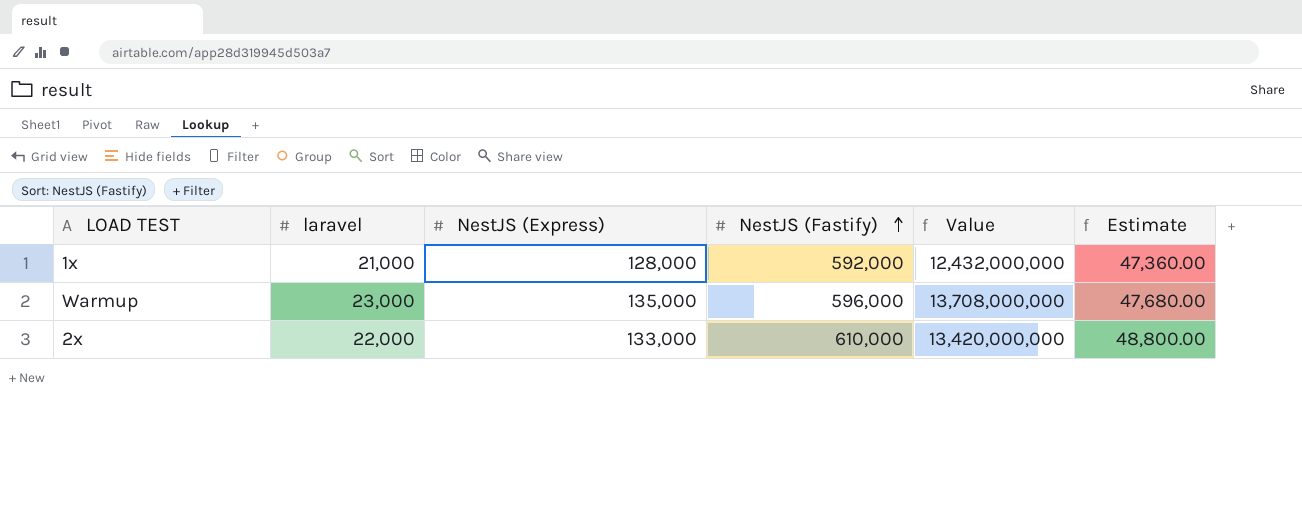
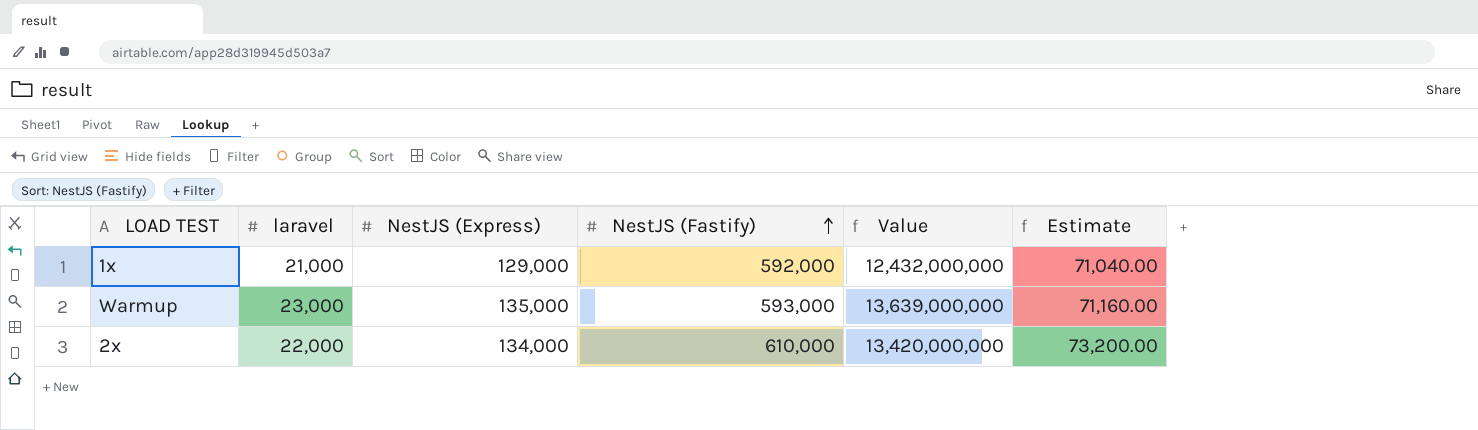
column Estimate | formula: [NestJS (Fastify)] * 0.08 -> [NestJS (Fastify)] * 0.12
1x | NestJS (Express): 128,000 -> 129,000
Warmup | NestJS (Fastify): 596,000 -> 593,000
Warmup | Value: 13,708,000,000 -> 13,639,000,000
2x | NestJS (Express): 133,000 -> 134,000

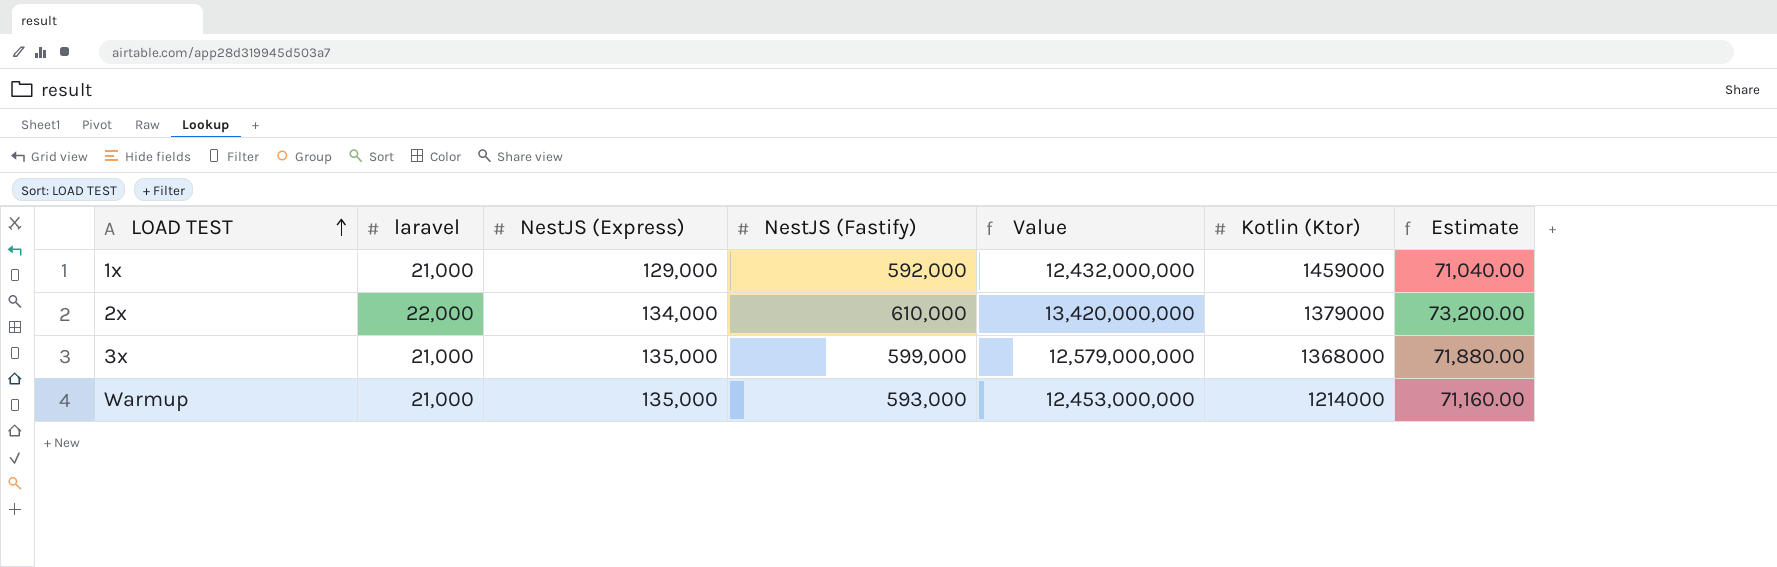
row order: NestJS (Fastify) ascending -> LOAD TEST ascending
column Kotlin (Ktor) | position: none -> 6
row 3x: none -> 21,000 | 135,000 | 599,000 | 12,579,000,000 | 1368000 | 71,880.00
Warmup | laravel: 23,000 -> 21,000
Warmup | Value: 13,639,000,000 -> 12,453,000,000

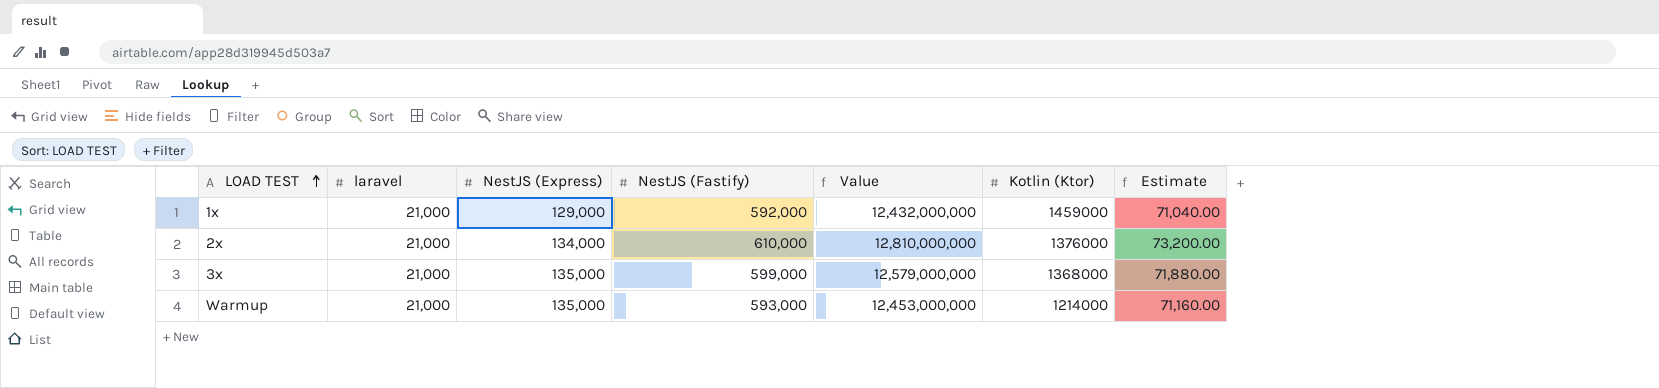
2x | laravel: 22,000 -> 21,000
2x | Value: 13,420,000,000 -> 12,810,000,000
2x | Kotlin (Ktor): 1379000 -> 1376000

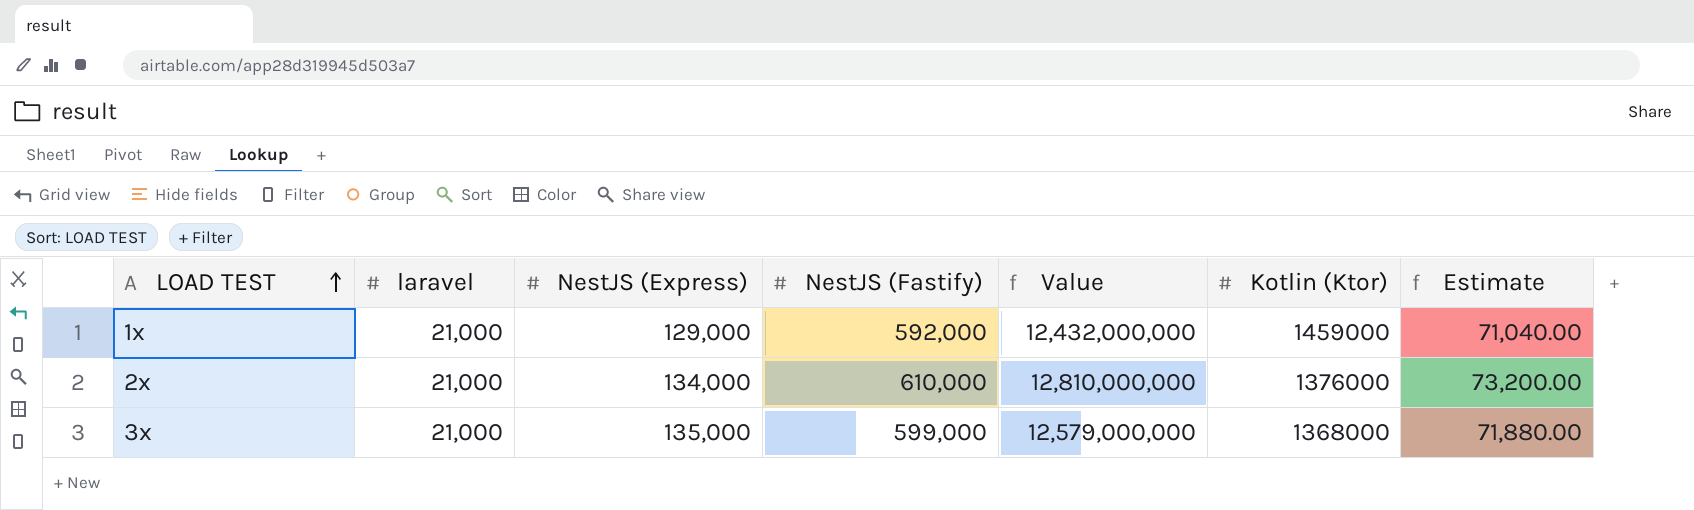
row Warmup: 21,000 | 135,000 | 593,000 | 12,453,000,000 | 1214000 | 71,160.00 -> none

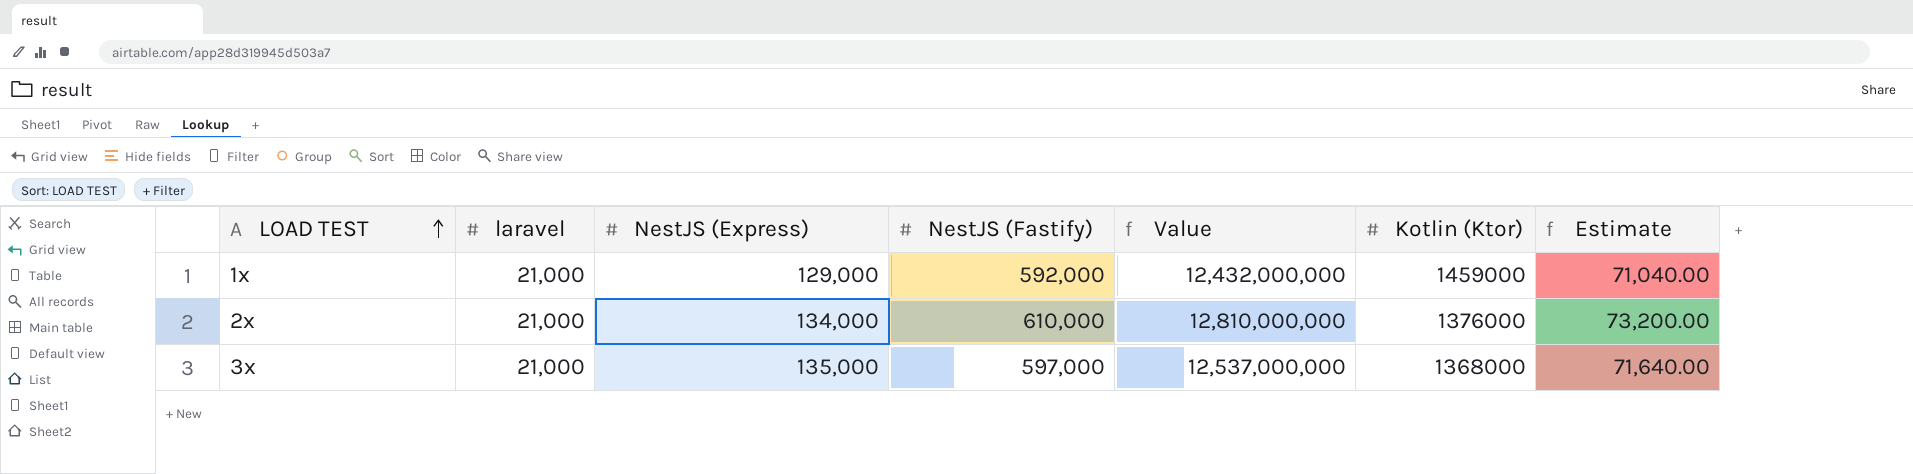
3x | NestJS (Fastify): 599,000 -> 597,000
3x | Value: 12,579,000,000 -> 12,537,000,000
3x | Estimate: 71,880.00 -> 71,640.00

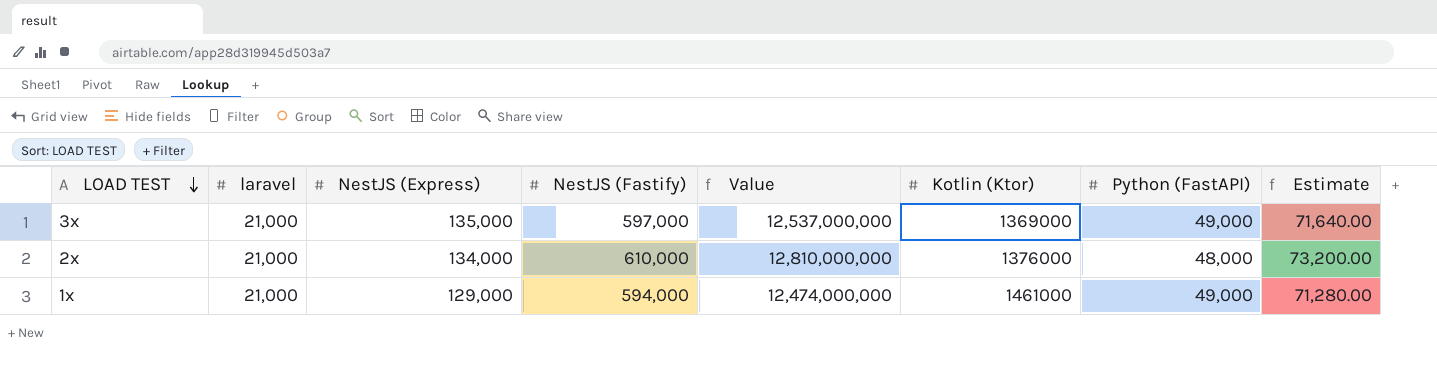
row order: LOAD TEST ascending -> LOAD TEST descending
column Python (FastAPI) | position: none -> 7
3x | Kotlin (Ktor): 1368000 -> 1369000
1x | NestJS (Fastify): 592,000 -> 594,000
1x | Value: 12,432,000,000 -> 12,474,000,000
1x | Kotlin (Ktor): 1459000 -> 1461000
1x | Estimate: 71,040.00 -> 71,280.00

